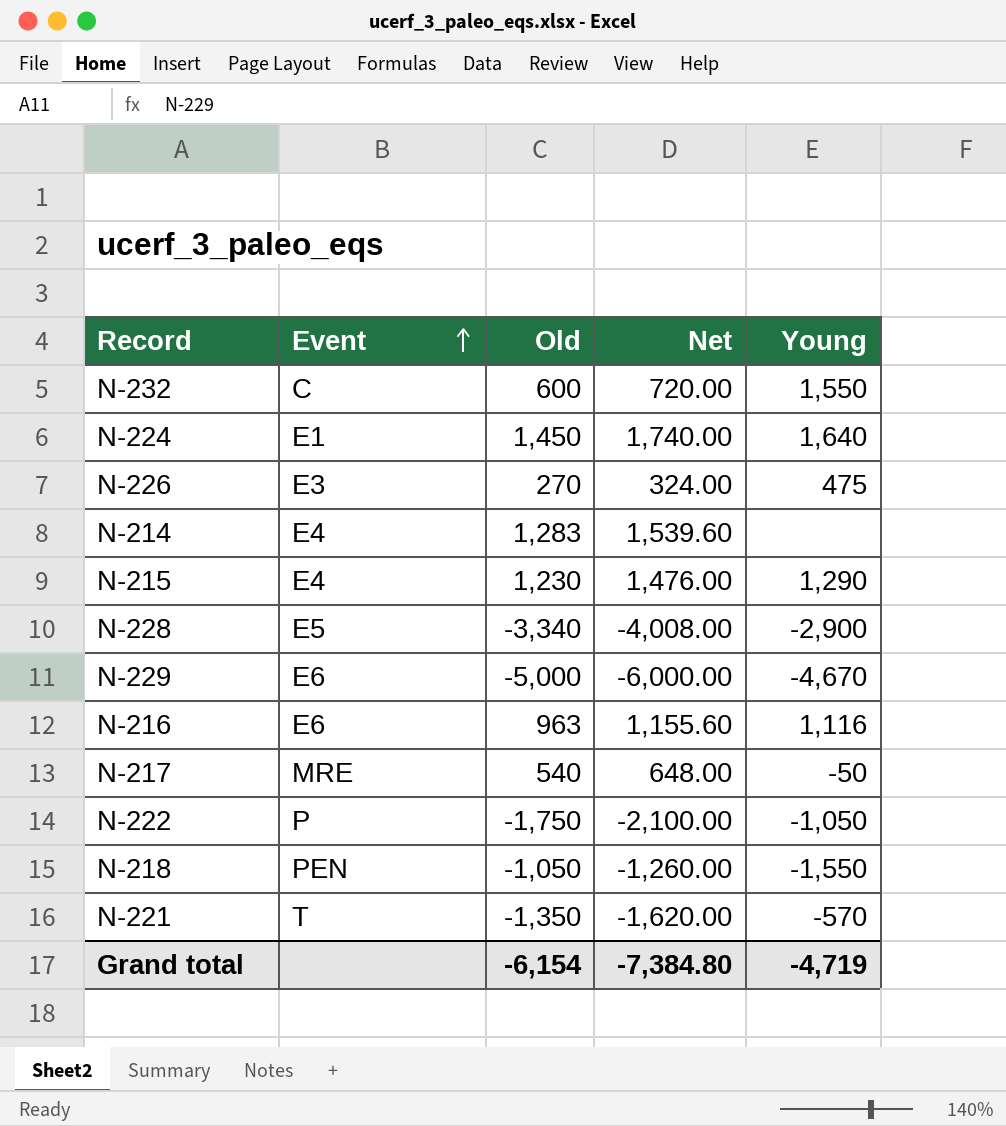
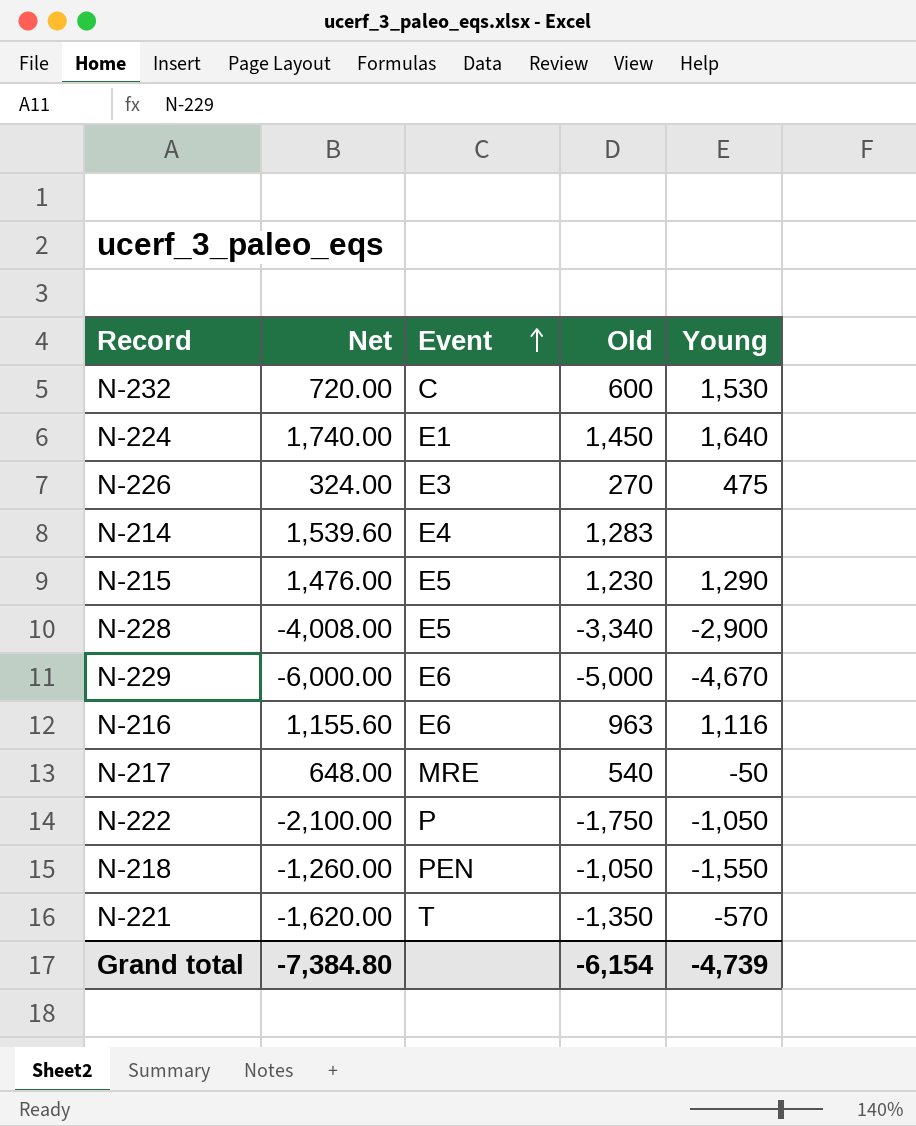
column Net | position: 4 -> 2
N-232 | Young: 1,550 -> 1,530
N-215 | Event: E4 -> E5
Grand total | Young: -4,719 -> -4,739

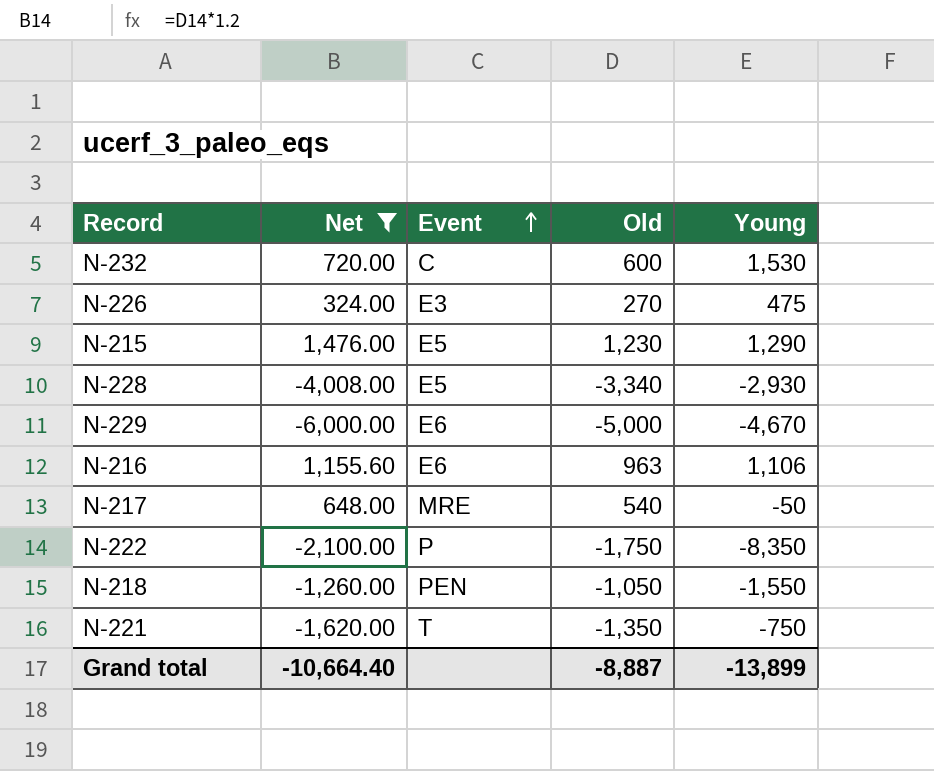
filter: none -> Net <= 1,476.00
N-228 | Young: -2,900 -> -2,930
N-216 | Young: 1,116 -> 1,106
N-222 | Young: -1,050 -> -8,350
N-221 | Young: -570 -> -750
Grand total | Net: -7,384.80 -> -10,664.40
Grand total | Old: -6,154 -> -8,887
Grand total | Young: -4,739 -> -13,899

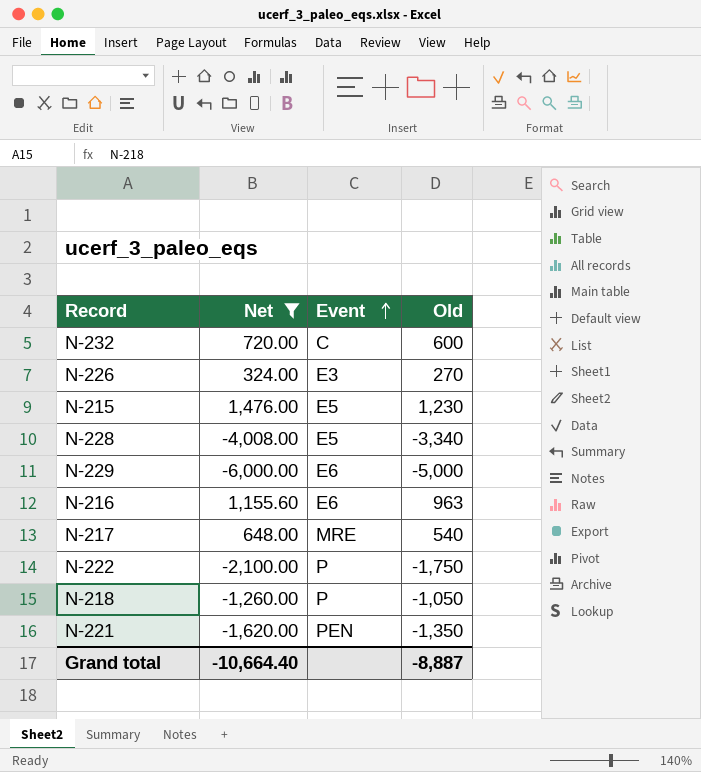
column Young | position: 5 -> none
N-218 | Event: PEN -> P
N-221 | Event: T -> PEN

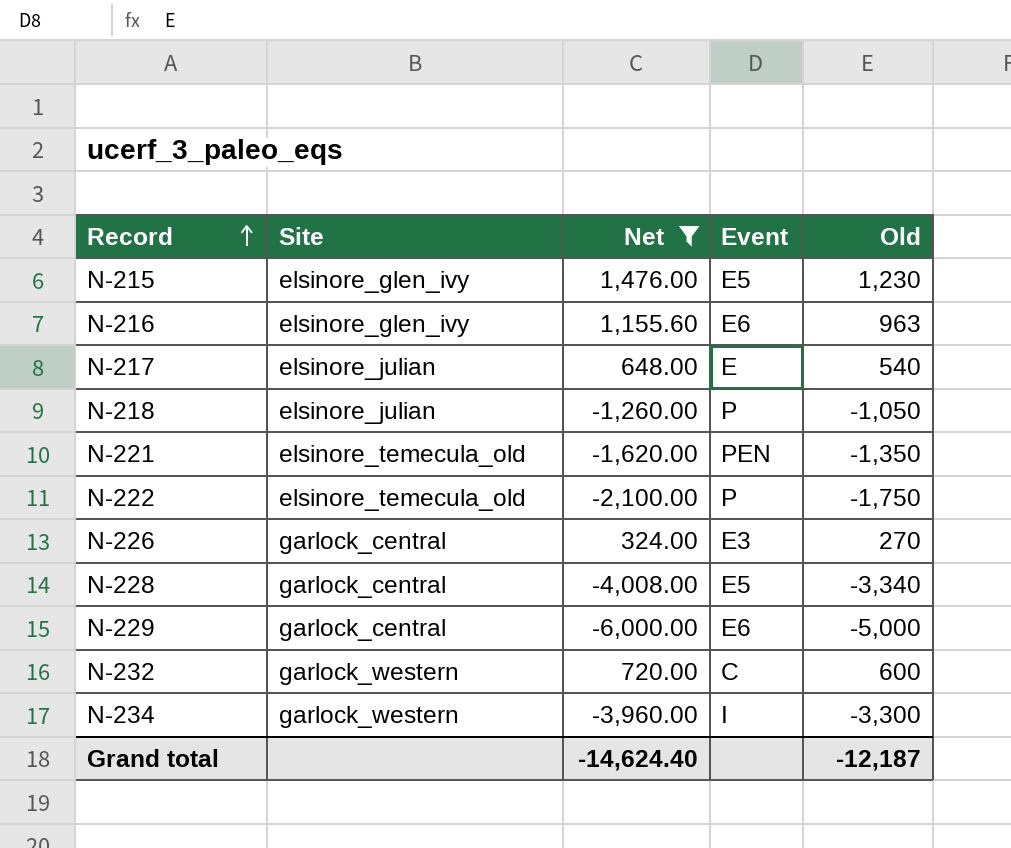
row order: Event ascending -> Record ascending
column Site | position: none -> 2
N-217 | Event: MRE -> E
row N-234: none -> garlock_western | -3,960.00 | I | -3,300
Grand total | Net: -10,664.40 -> -14,624.40
Grand total | Old: -8,887 -> -12,187

